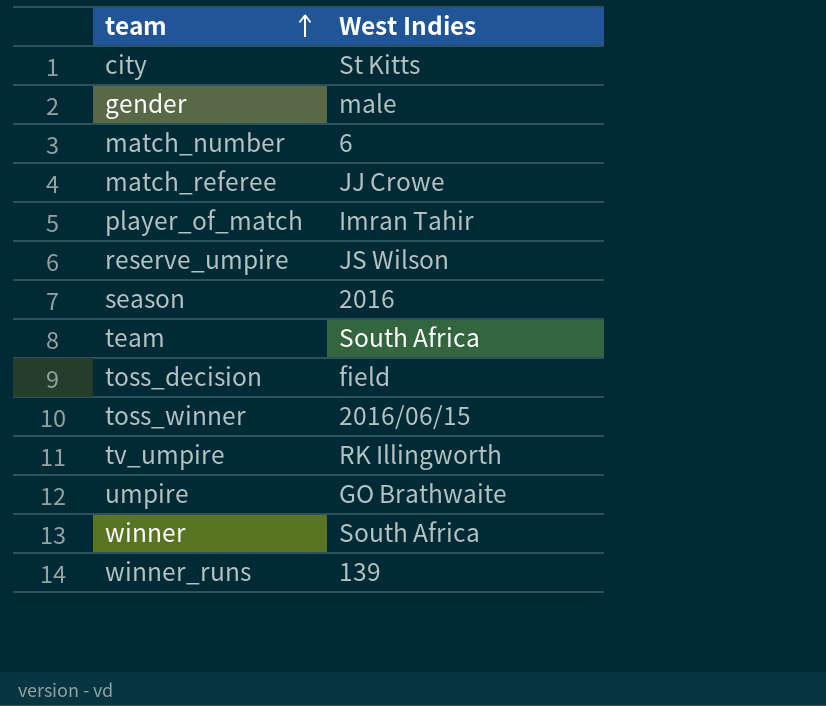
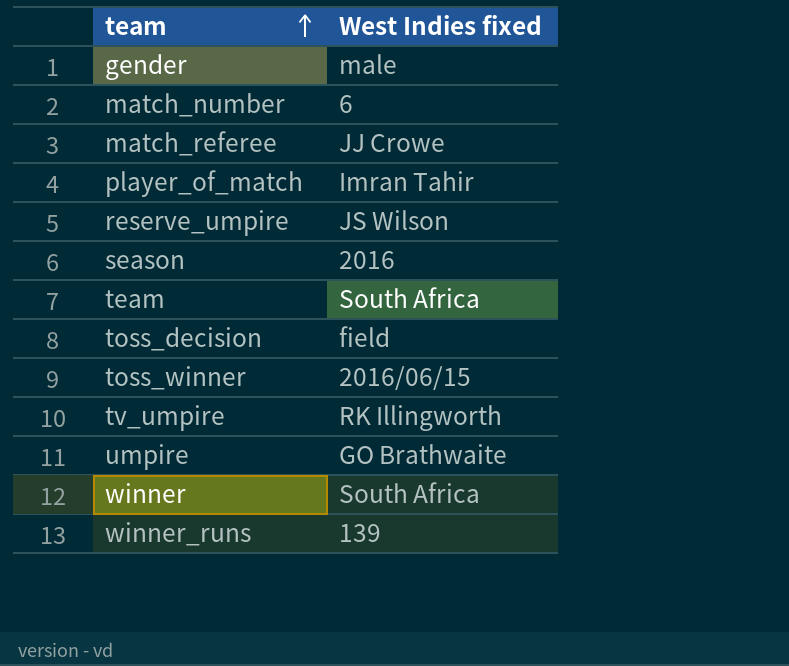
column name: West Indies -> West Indies fixed
row city: St Kitts -> none

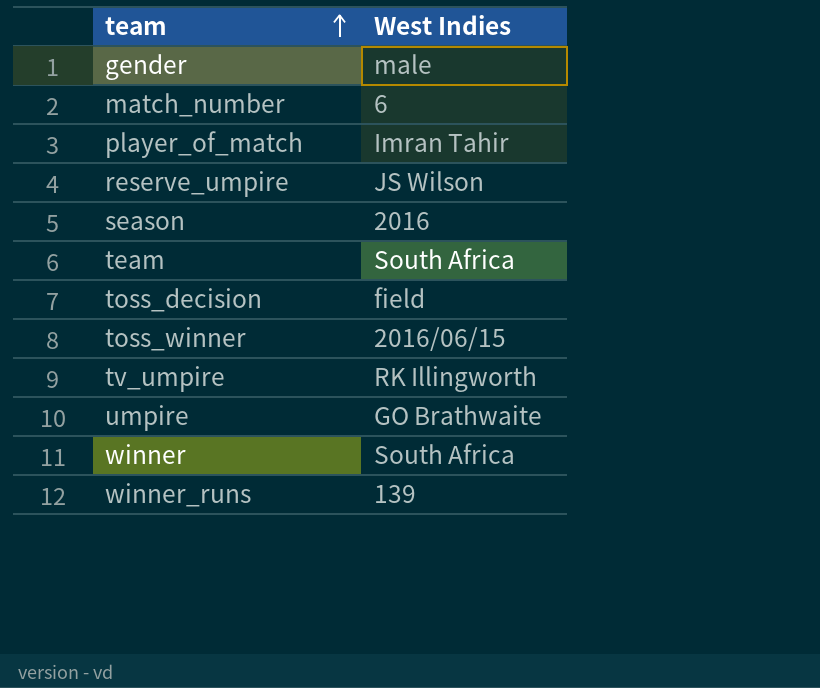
column name: West Indies fixed -> West Indies
row match_referee: JJ Crowe -> none

